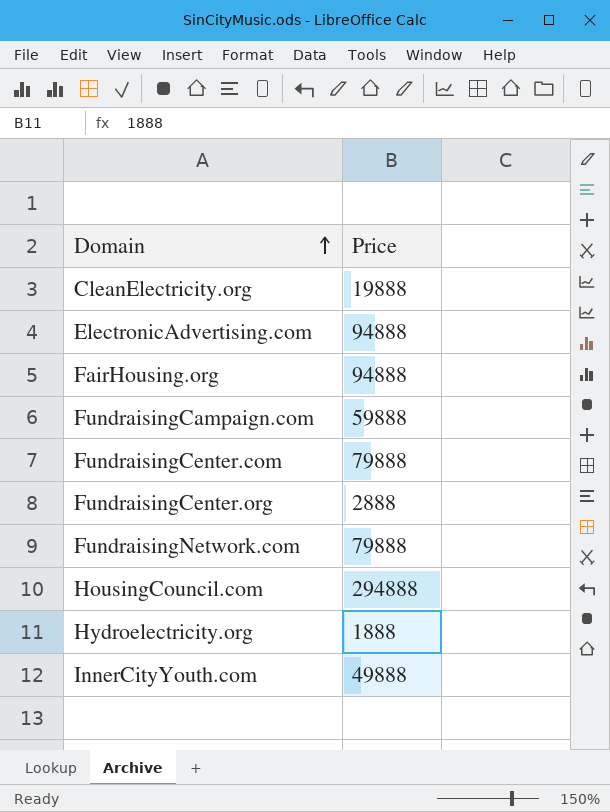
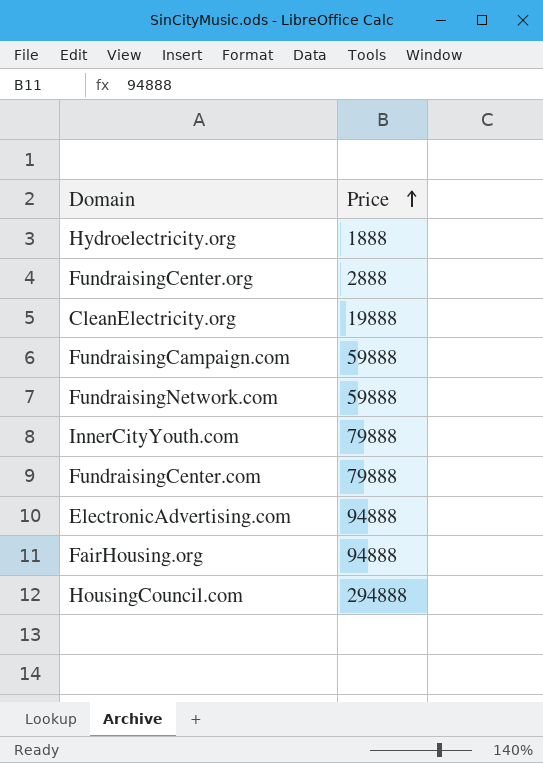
row order: Domain ascending -> Price ascending
FundraisingNetwork.com | Price: 79888 -> 59888
InnerCityYouth.com | Price: 49888 -> 79888

